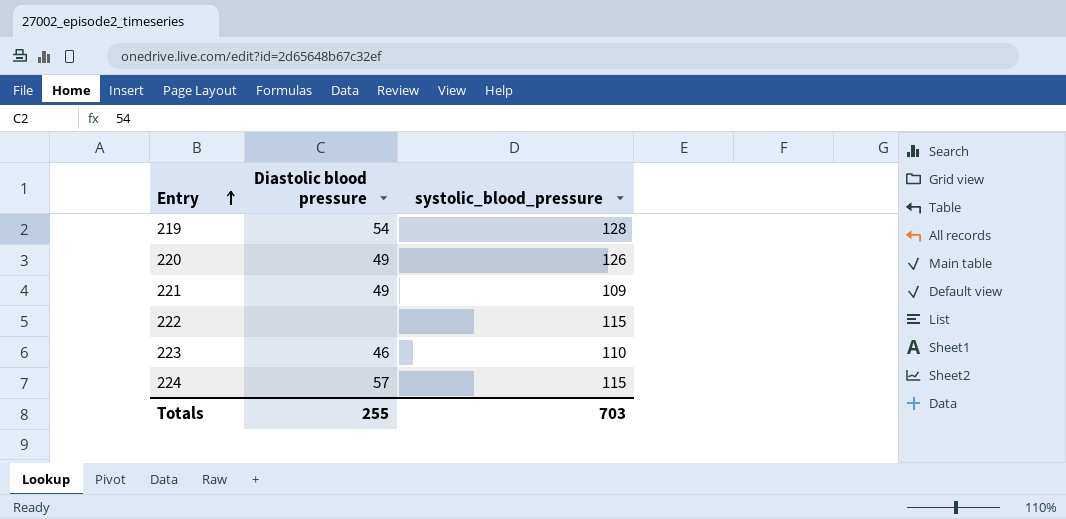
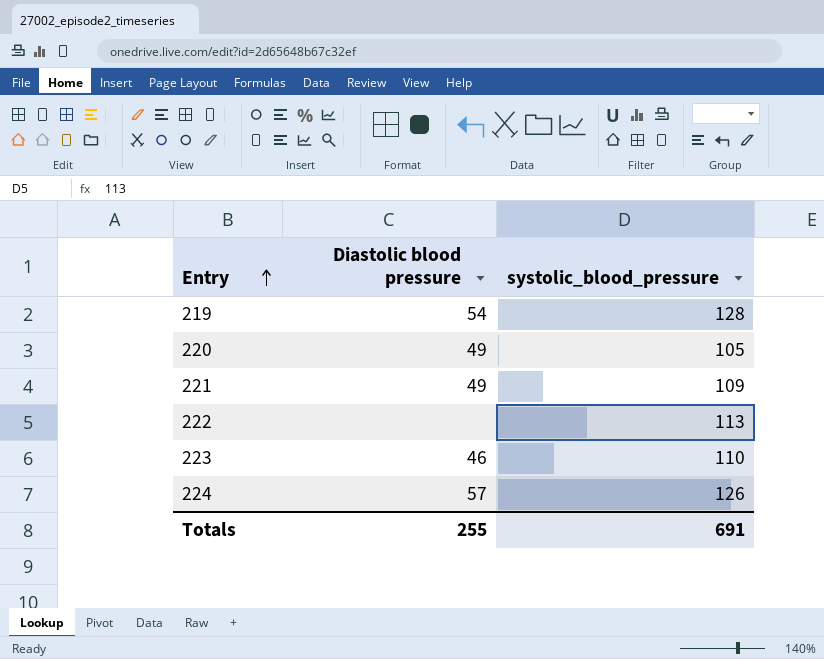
220 | systolic_blood_pressure: 126 -> 105
222 | systolic_blood_pressure: 115 -> 113
224 | systolic_blood_pressure: 115 -> 126
Totals | systolic_blood_pressure: 703 -> 691

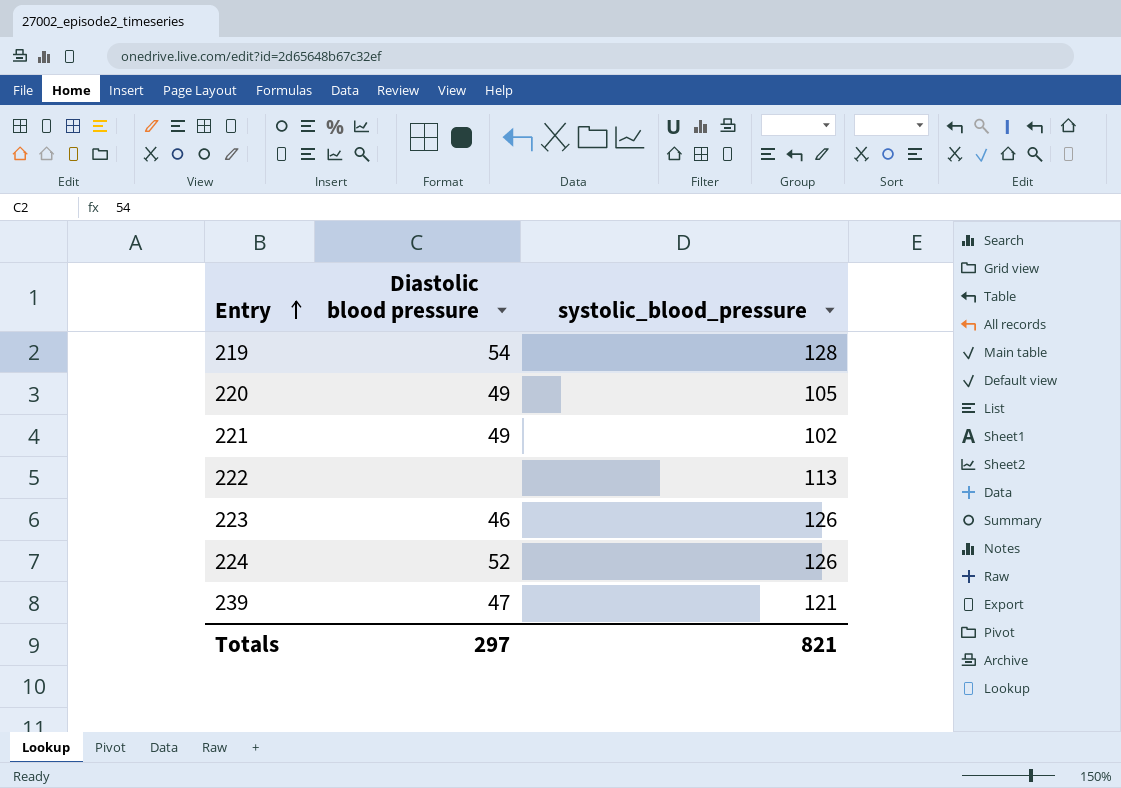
221 | systolic_blood_pressure: 109 -> 102
223 | systolic_blood_pressure: 110 -> 126
224 | Diastolic blood pressure: 57 -> 52
row 239: none -> 47 | 121
Totals | Diastolic blood pressure: 255 -> 297
Totals | systolic_blood_pressure: 691 -> 821

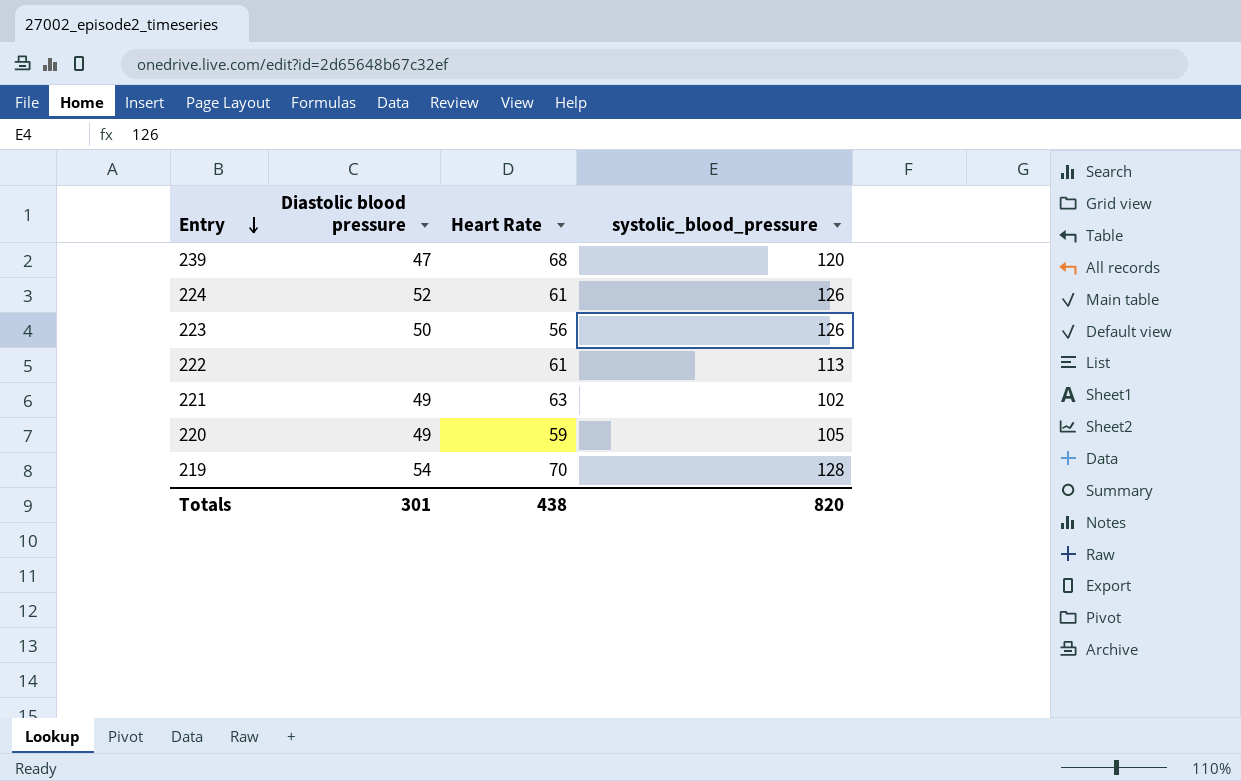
row order: Entry ascending -> Entry descending
column Heart Rate | position: none -> 3
239 | systolic_blood_pressure: 121 -> 120
223 | Diastolic blood pressure: 46 -> 50
Totals | Diastolic blood pressure: 297 -> 301
Totals | systolic_blood_pressure: 821 -> 820

